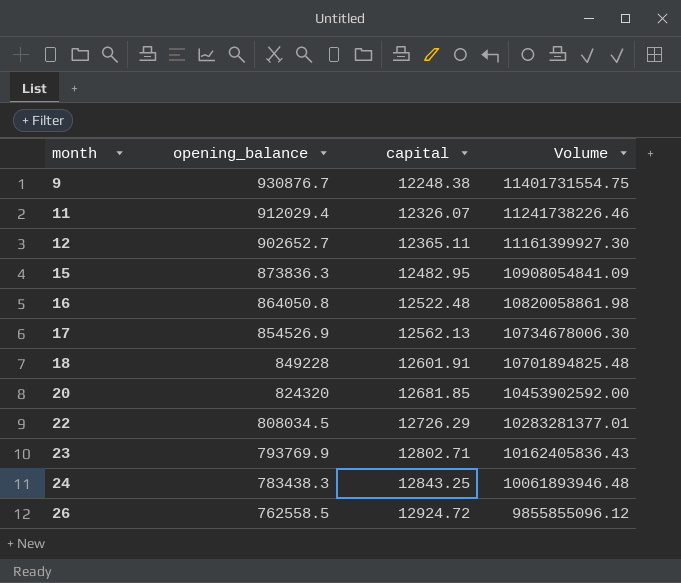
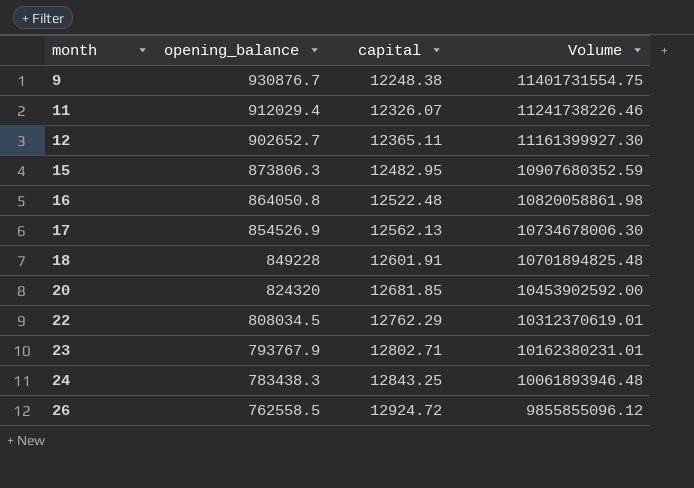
15 | opening_balance: 873836.3 -> 873806.3
15 | Volume: 10908054841.09 -> 10907680352.59
22 | capital: 12726.29 -> 12762.29
22 | Volume: 10283281377.01 -> 10312370619.01
23 | opening_balance: 793769.9 -> 793767.9
23 | Volume: 10162405836.43 -> 10162380231.01

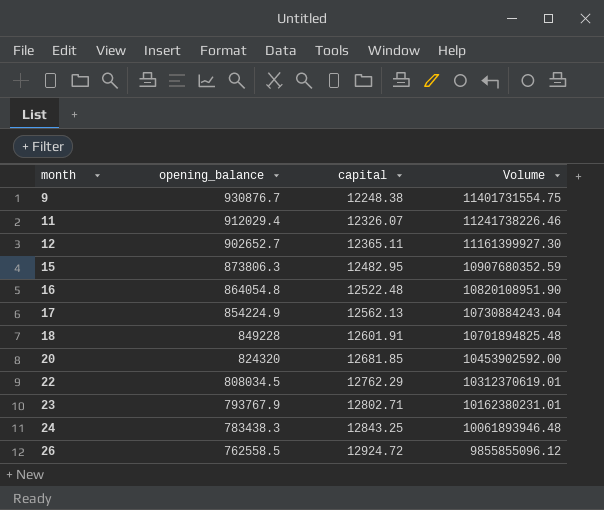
16 | opening_balance: 864050.8 -> 864054.8
16 | Volume: 10820058861.98 -> 10820108951.90
17 | opening_balance: 854526.9 -> 854224.9
17 | Volume: 10734678006.30 -> 10730884243.04

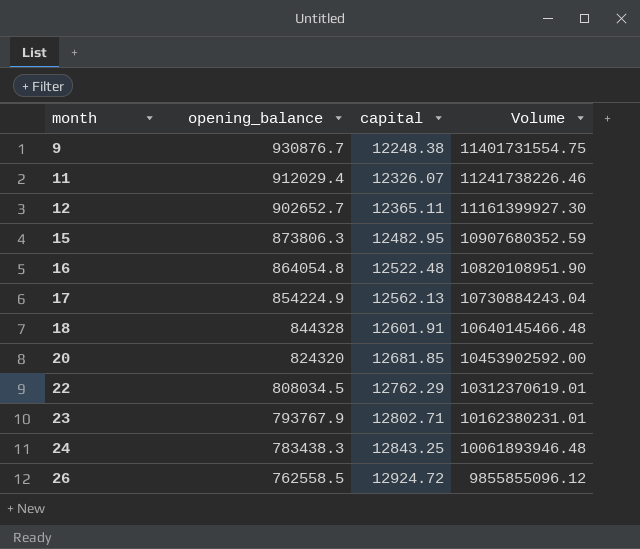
18 | opening_balance: 849228 -> 844328
18 | Volume: 10701894825.48 -> 10640145466.48

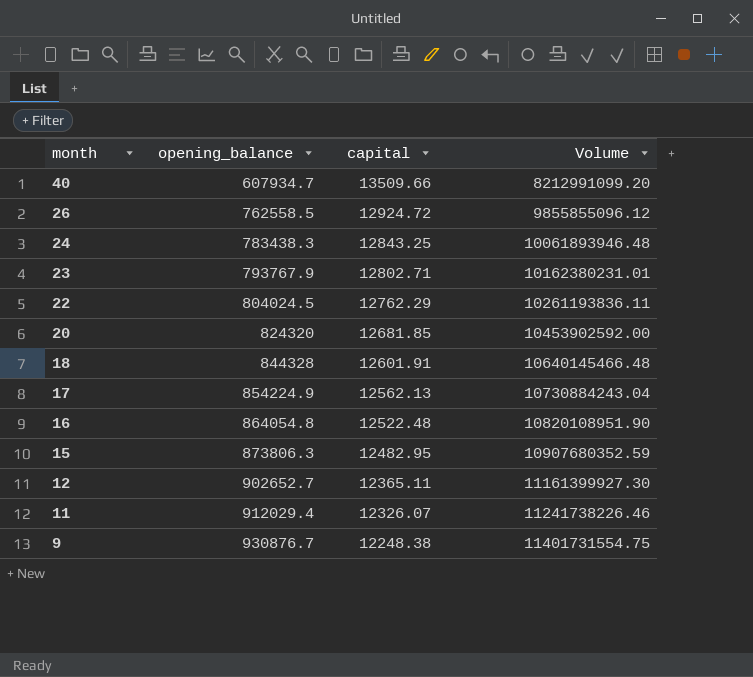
row order: month ascending -> month descending
row 40: none -> 607934.7 | 13509.66 | 8212991099.20
22 | opening_balance: 808034.5 -> 804024.5
22 | Volume: 10312370619.01 -> 10261193836.11

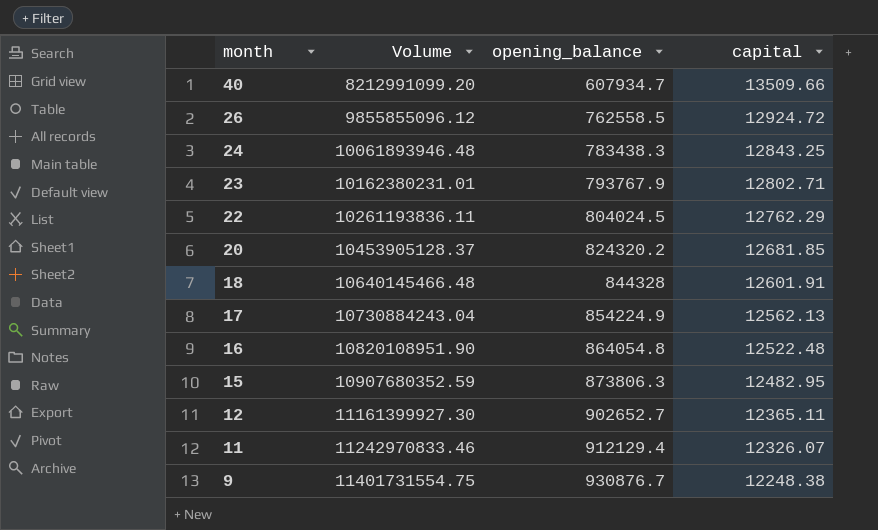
column Volume | position: 4 -> 2
20 | Volume: 10453902592.00 -> 10453905128.37
20 | opening_balance: 824320 -> 824320.2
11 | Volume: 11241738226.46 -> 11242970833.46
11 | opening_balance: 912029.4 -> 912129.4

